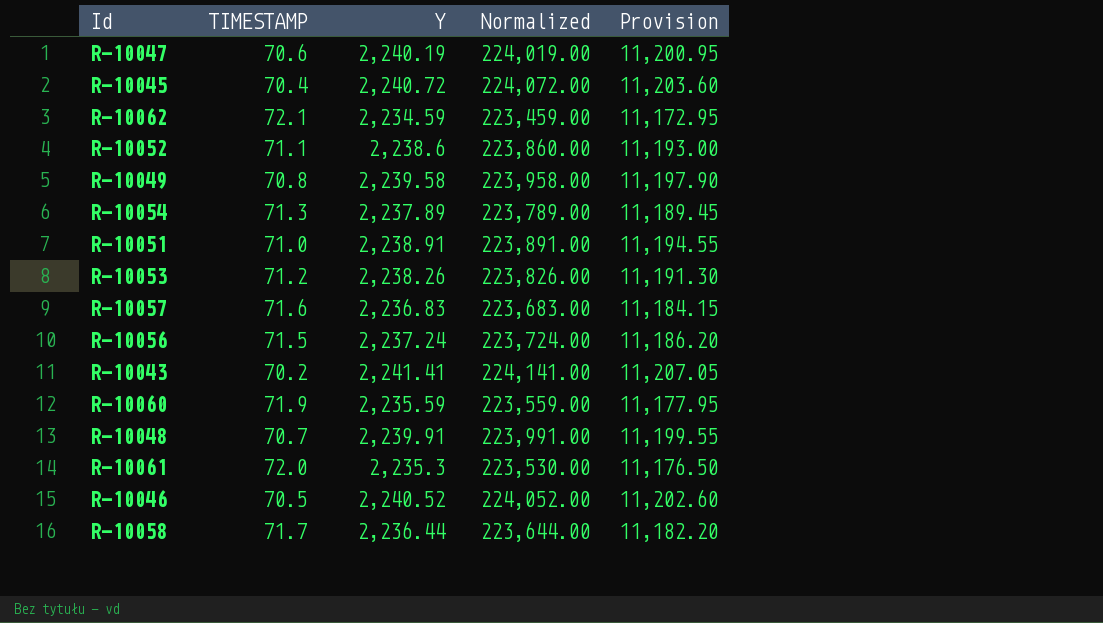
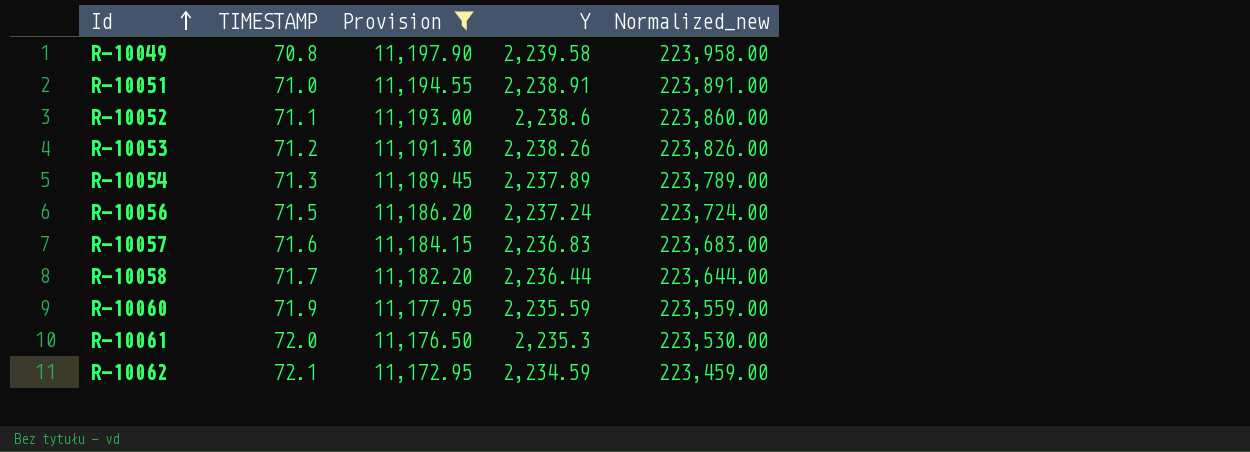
filter: none -> Provision <= 11,197.90
row order: none -> Id ascending
column Provision | position: 5 -> 3
column name: Normalized -> Normalized_new

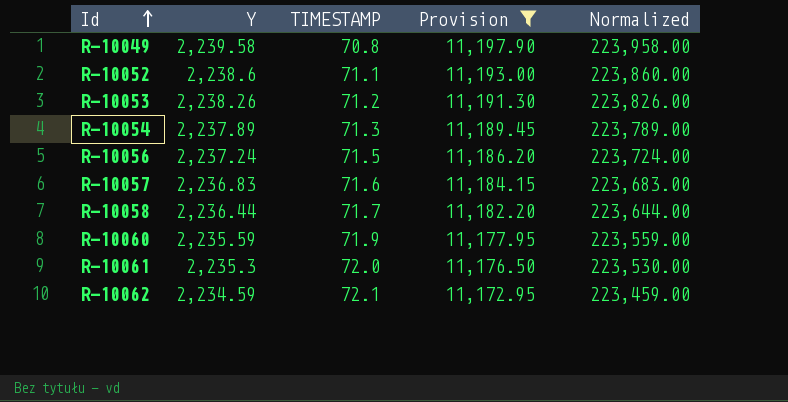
column Y | position: 4 -> 2
column name: Normalized_new -> Normalized
row R-10051: 71.0 | 11,194.55 | 2,238.91 | 223,891.00 -> none

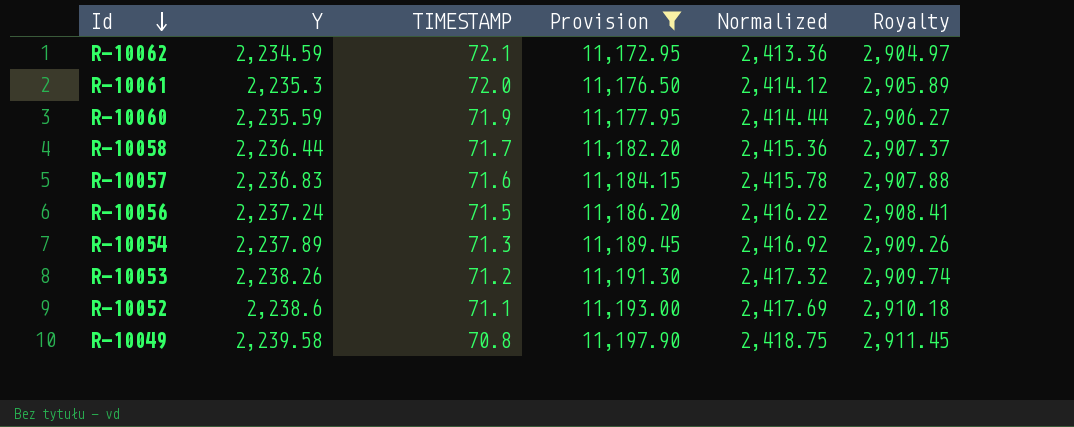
row order: Id ascending -> Id descending
column Normalized | formula: [Y] * 100 -> [Y] * 1.08
column Royalty | formula: none -> [Y] * 1.3

